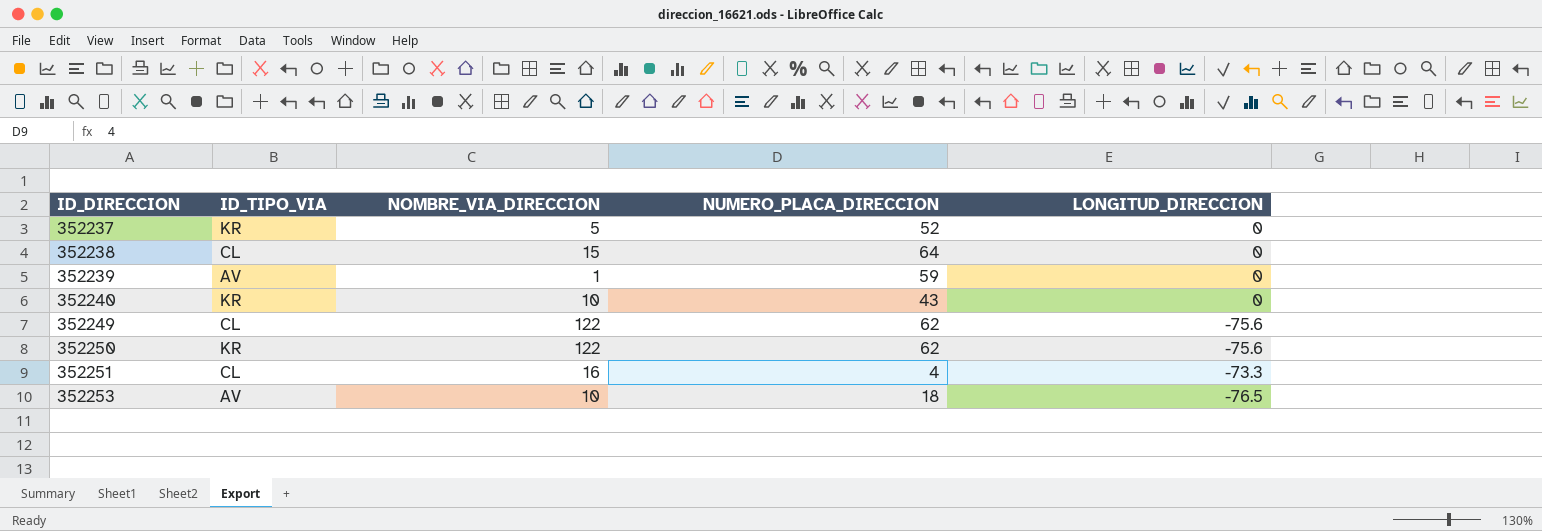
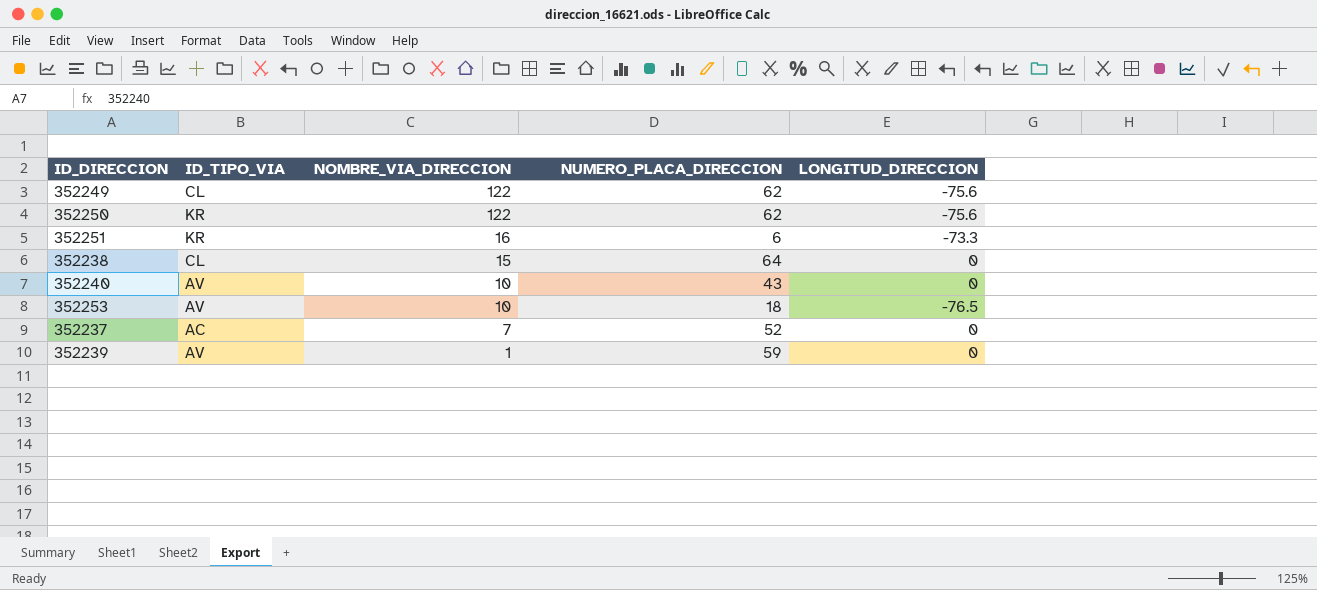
row order: ID_DIRECCION ascending -> NOMBRE_VIA_DIRECCION descending
352251 | ID_TIPO_VIA: CL -> KR
352251 | NUMERO_PLACA_DIRECCION: 4 -> 6
352240 | ID_TIPO_VIA: KR -> AV
352237 | ID_TIPO_VIA: KR -> AC
352237 | NOMBRE_VIA_DIRECCION: 5 -> 7

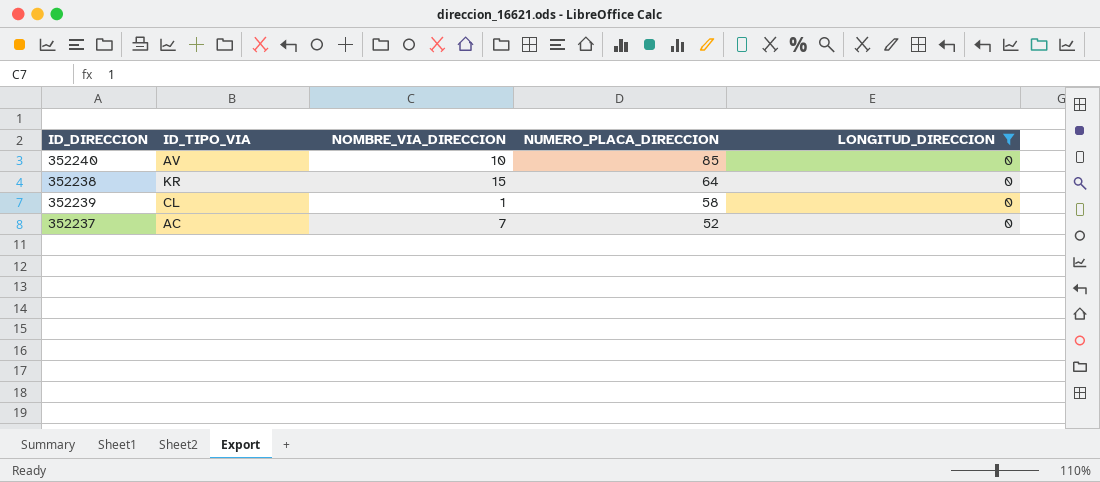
filter: none -> LONGITUD_DIRECCION = 0
row order: NOMBRE_VIA_DIRECCION descending -> NUMERO_PLACA_DIRECCION descending
352240 | NUMERO_PLACA_DIRECCION: 43 -> 85
352238 | ID_TIPO_VIA: CL -> KR
352239 | ID_TIPO_VIA: AV -> CL
352239 | NUMERO_PLACA_DIRECCION: 59 -> 58

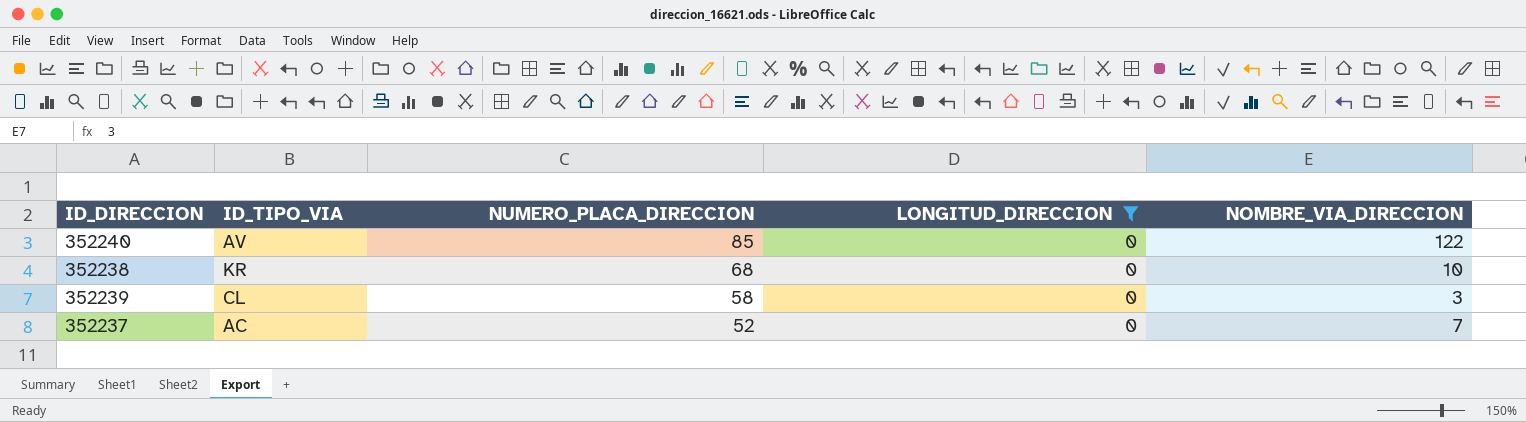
column NOMBRE_VIA_DIRECCION | position: 3 -> 5
352240 | NOMBRE_VIA_DIRECCION: 10 -> 122
352238 | NUMERO_PLACA_DIRECCION: 64 -> 68
352238 | NOMBRE_VIA_DIRECCION: 15 -> 10
352239 | NOMBRE_VIA_DIRECCION: 1 -> 3

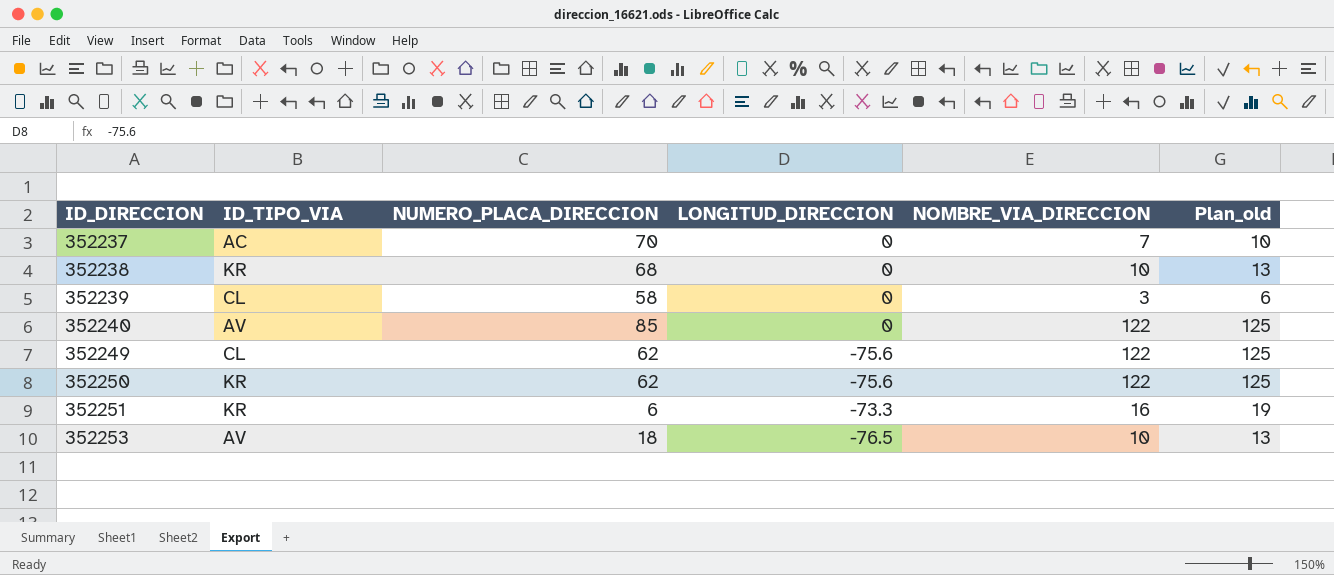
filter: LONGITUD_DIRECCION = 0 -> none
row order: NUMERO_PLACA_DIRECCION descending -> ID_DIRECCION ascending
column Plan_old | formula: none -> [NOMBRE_VIA_DIRECCION] + 3
352237 | NUMERO_PLACA_DIRECCION: 52 -> 70

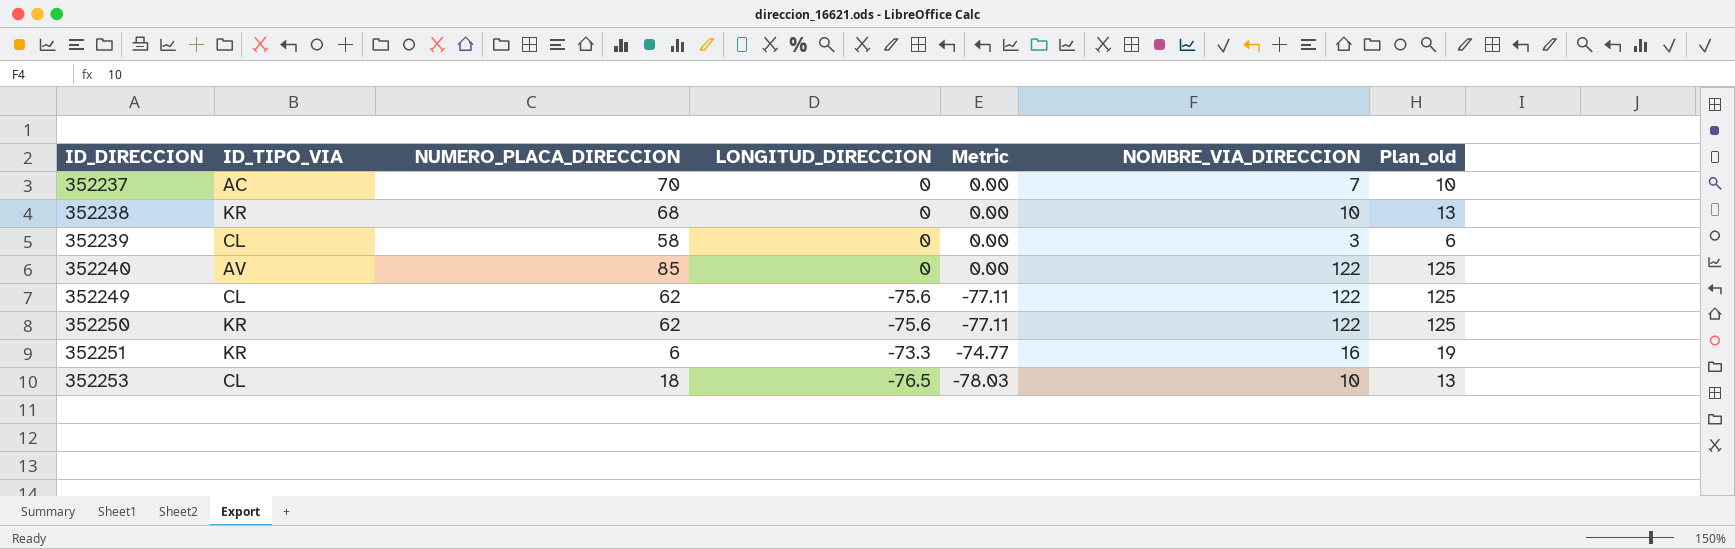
column Metric | formula: none -> [LONGITUD_DIRECCION] * 1.02
352253 | ID_TIPO_VIA: AV -> CL

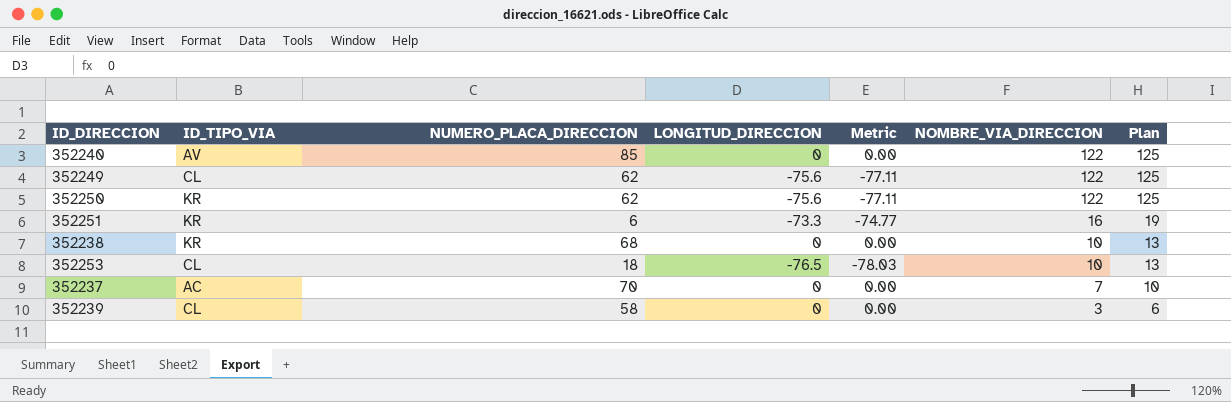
row order: ID_DIRECCION ascending -> NOMBRE_VIA_DIRECCION descending
column name: Plan_old -> Plan

